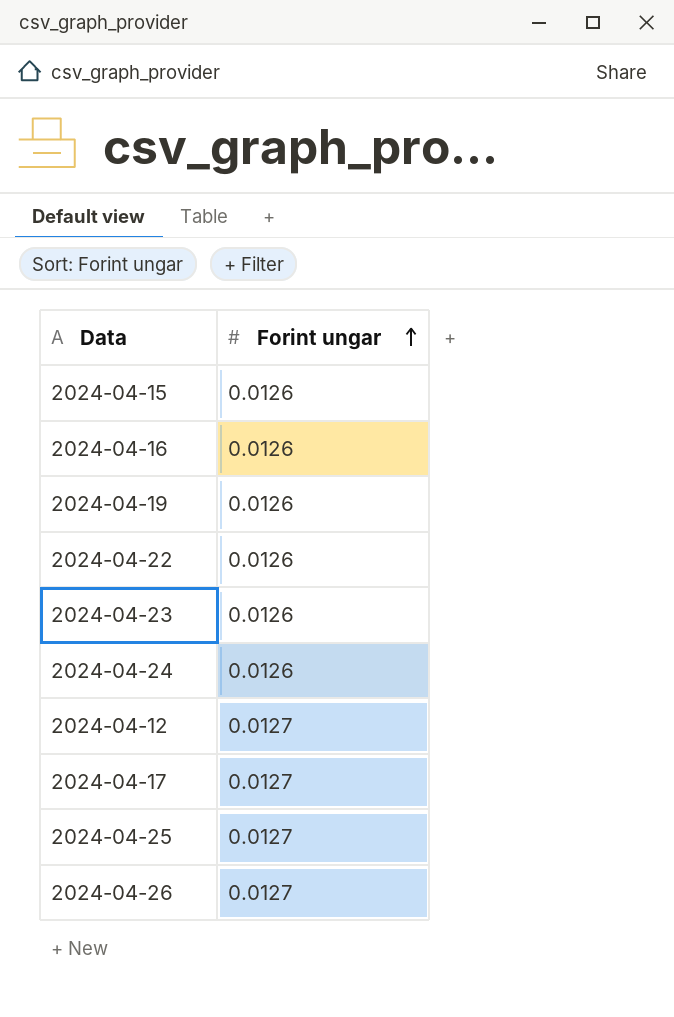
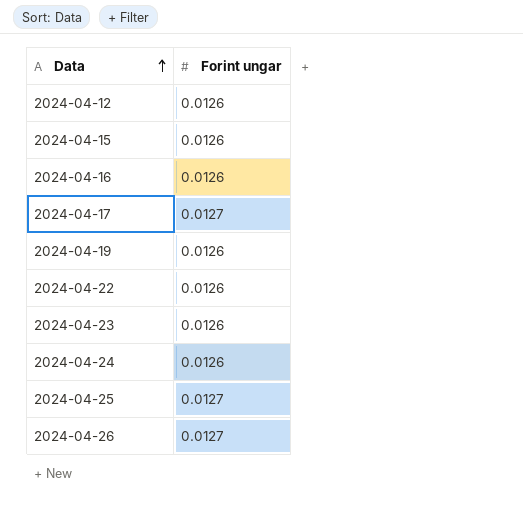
row order: Forint ungar ascending -> Data ascending
2024-04-12 | Forint ungar: 0.0127 -> 0.0126

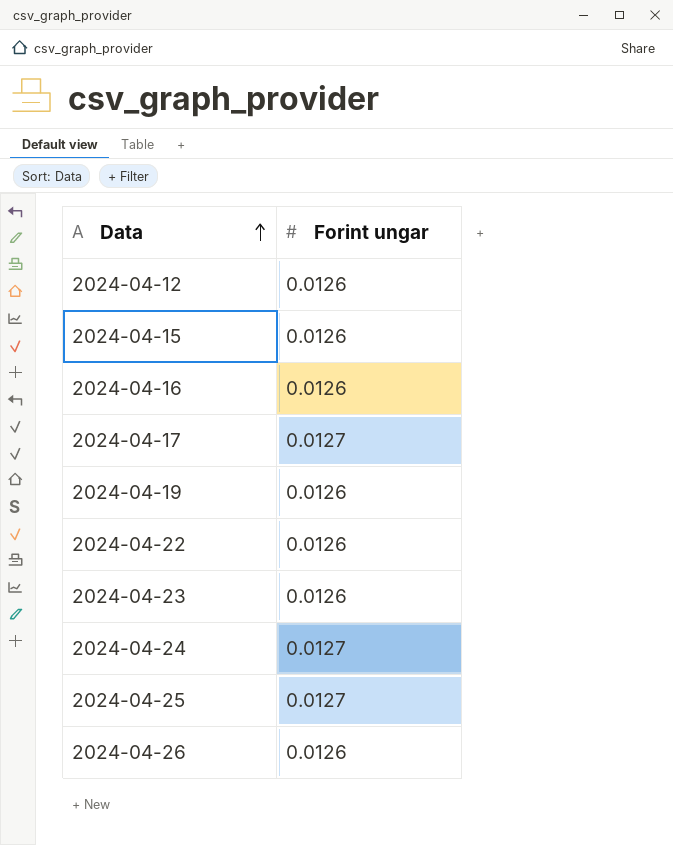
2024-04-24 | Forint ungar: 0.0126 -> 0.0127
2024-04-26 | Forint ungar: 0.0127 -> 0.0126

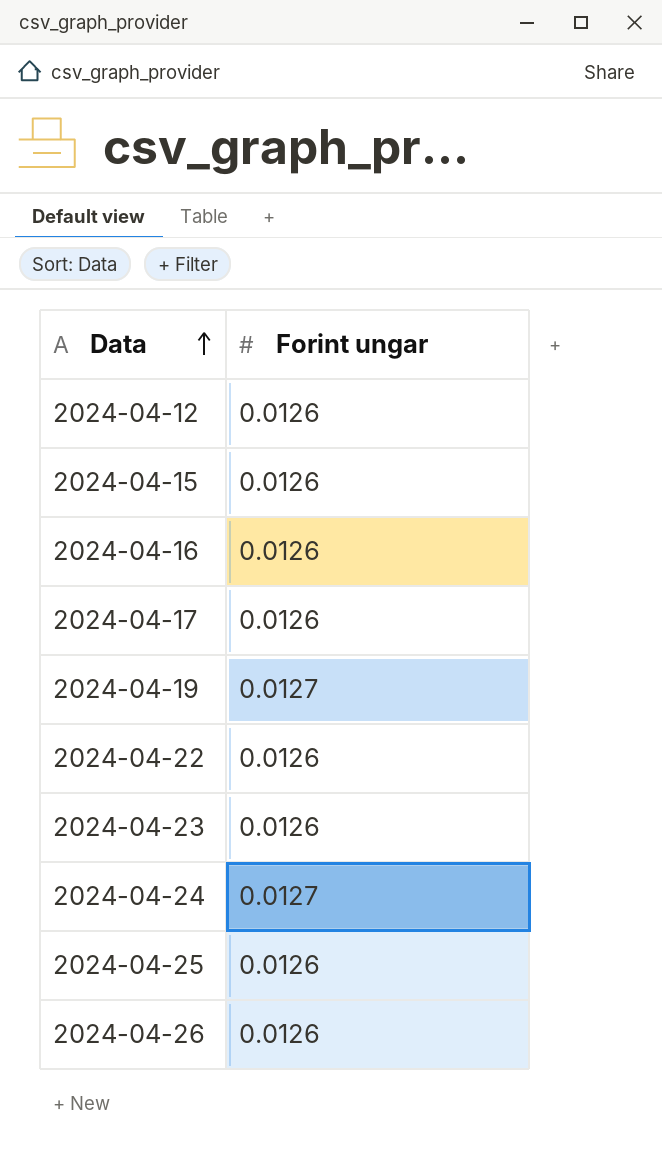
2024-04-17 | Forint ungar: 0.0127 -> 0.0126
2024-04-19 | Forint ungar: 0.0126 -> 0.0127
2024-04-25 | Forint ungar: 0.0127 -> 0.0126

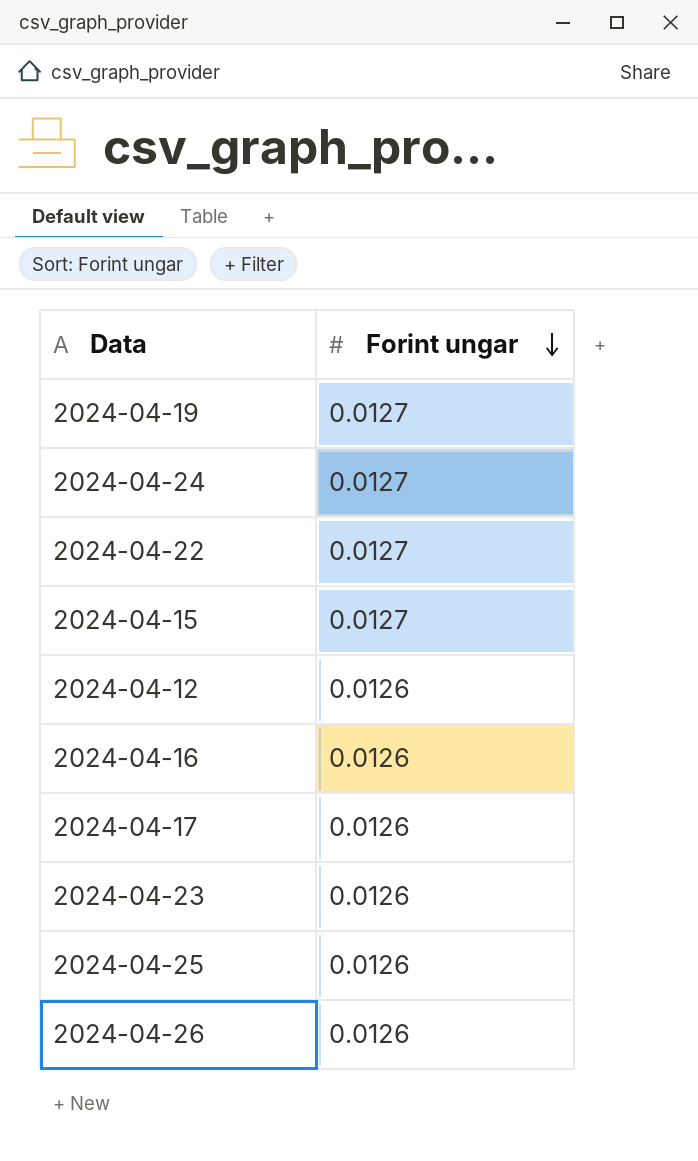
row order: Data ascending -> Forint ungar descending
2024-04-22 | Forint ungar: 0.0126 -> 0.0127
2024-04-15 | Forint ungar: 0.0126 -> 0.0127

